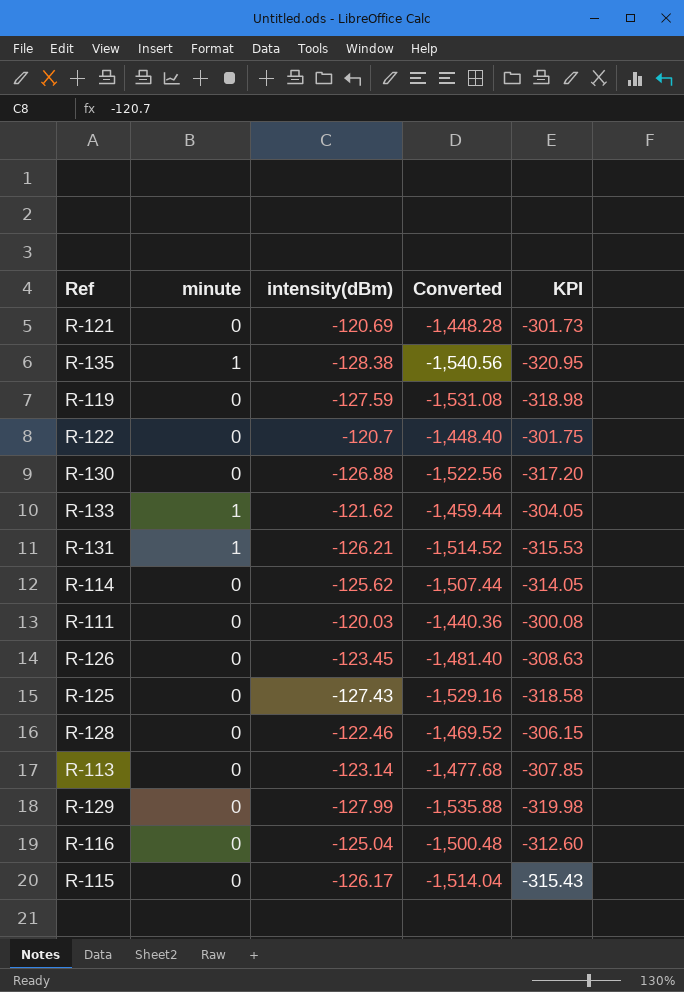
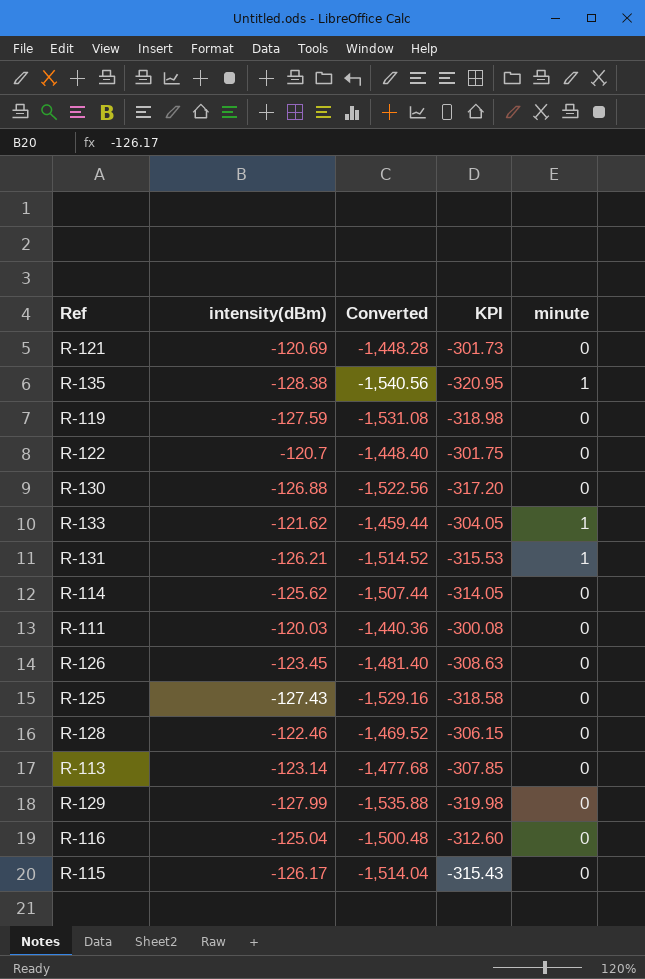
column minute | position: 2 -> 5

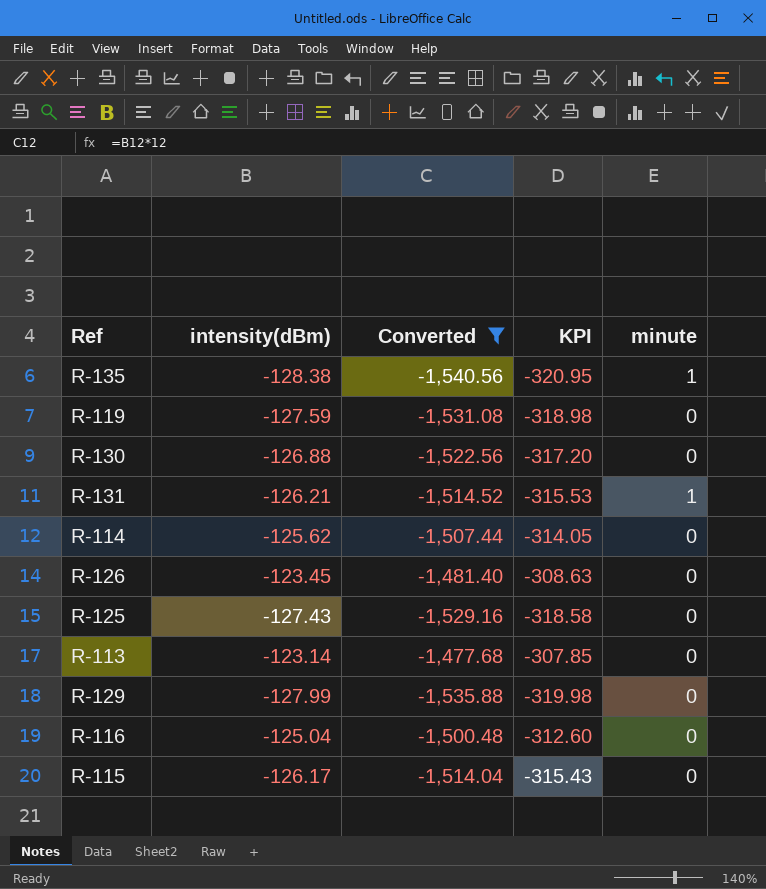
filter: none -> Converted <= -1,477.68

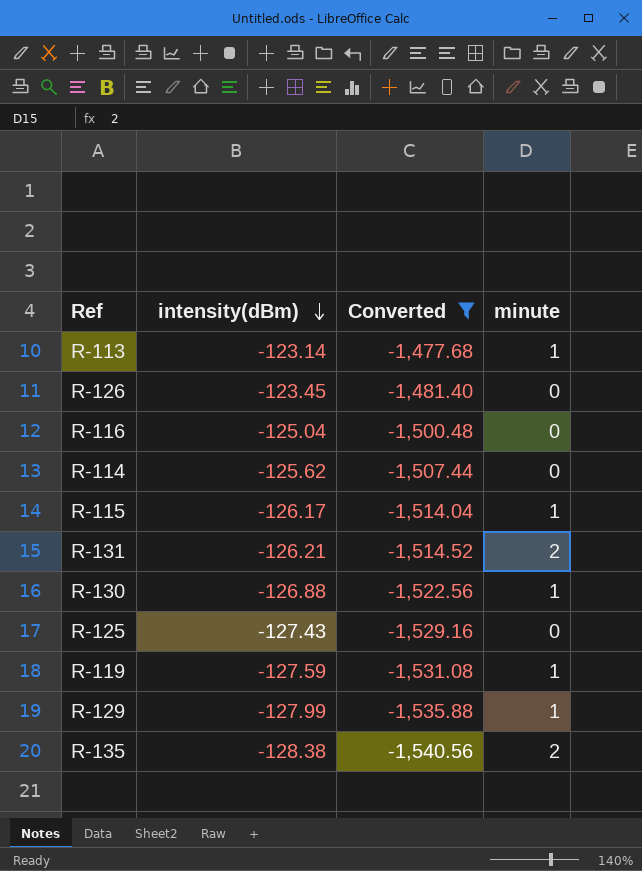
row order: none -> intensity(dBm) descending
column KPI | formula: [intensity(dBm)] * 2.5 -> none
R-113 | minute: 0 -> 1
R-115 | minute: 0 -> 1
R-131 | minute: 1 -> 2
R-130 | minute: 0 -> 1
R-119 | minute: 0 -> 1
R-129 | minute: 0 -> 1
R-135 | minute: 1 -> 2

